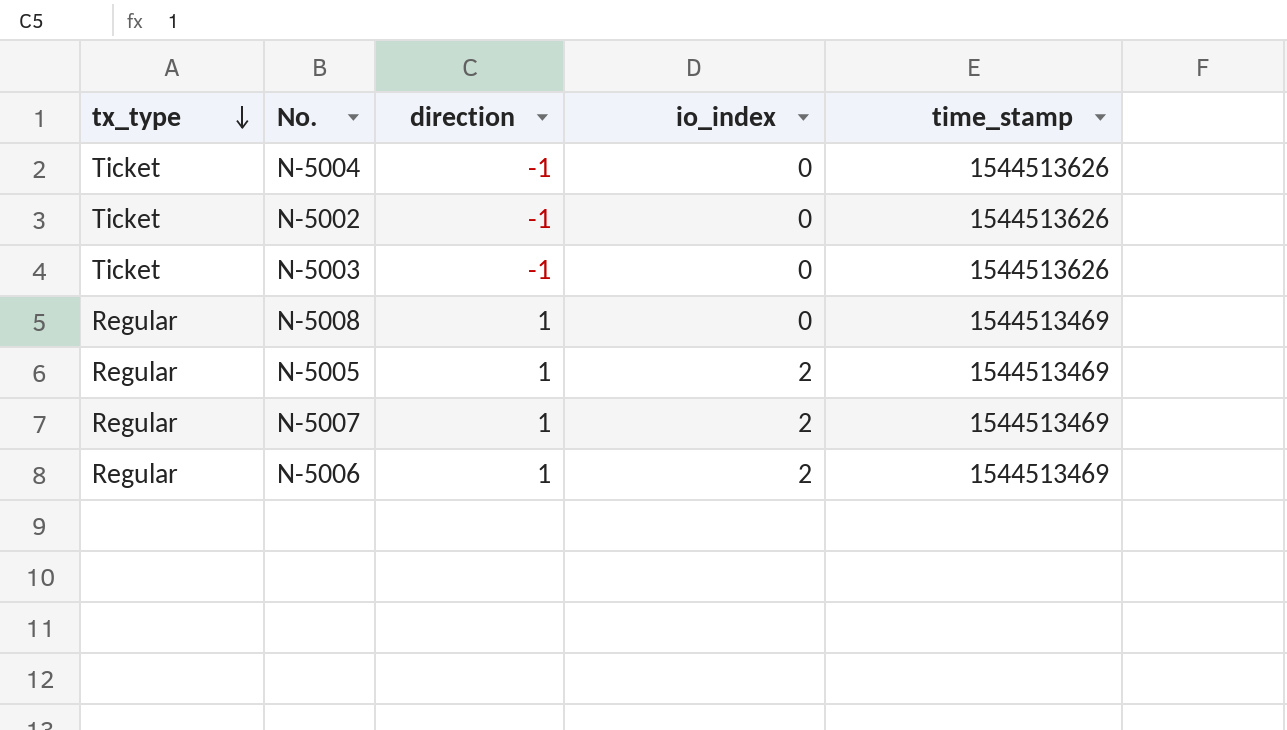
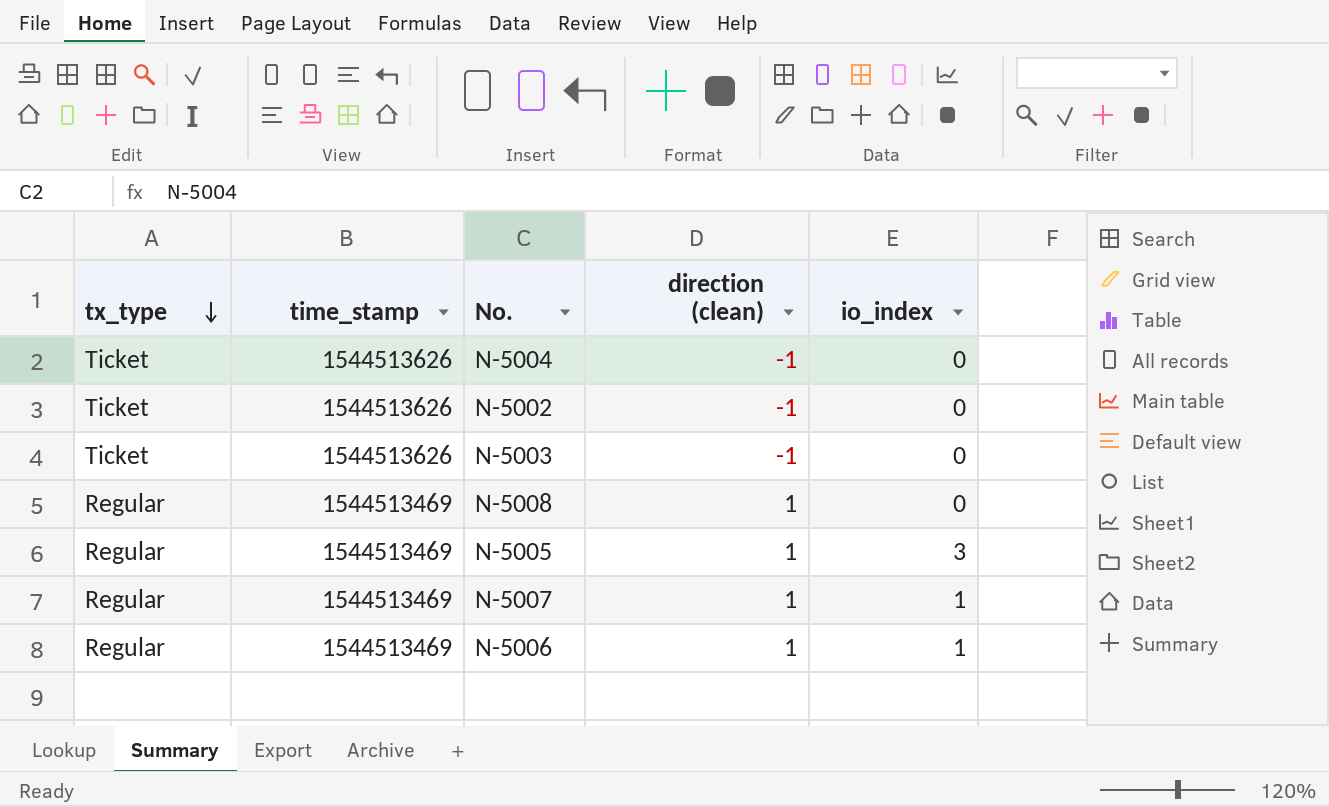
column time_stamp | position: 5 -> 2
column name: direction -> direction (clean)
N-5005 | io_index: 2 -> 3
N-5007 | io_index: 2 -> 1
N-5006 | io_index: 2 -> 1

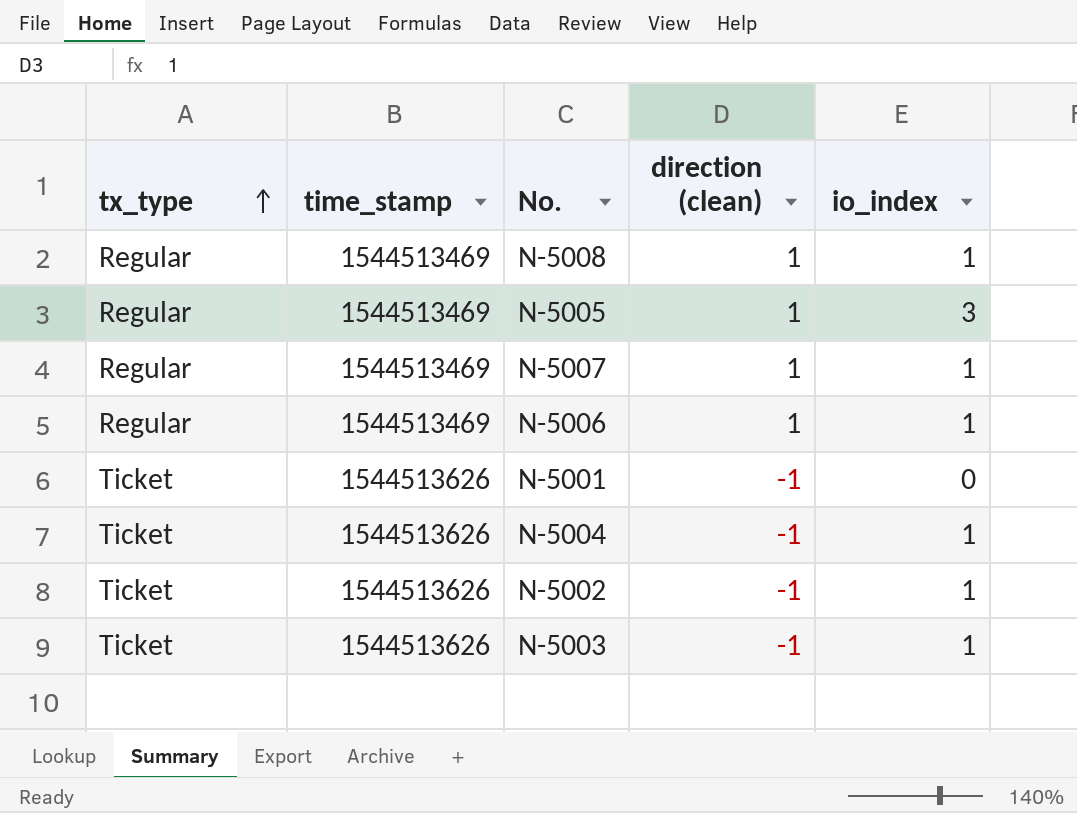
row order: tx_type descending -> tx_type ascending
N-5008 | io_index: 0 -> 1
row N-5001: none -> Ticket | 1544513626 | -1 | 0
N-5004 | io_index: 0 -> 1
N-5002 | io_index: 0 -> 1
N-5003 | io_index: 0 -> 1

